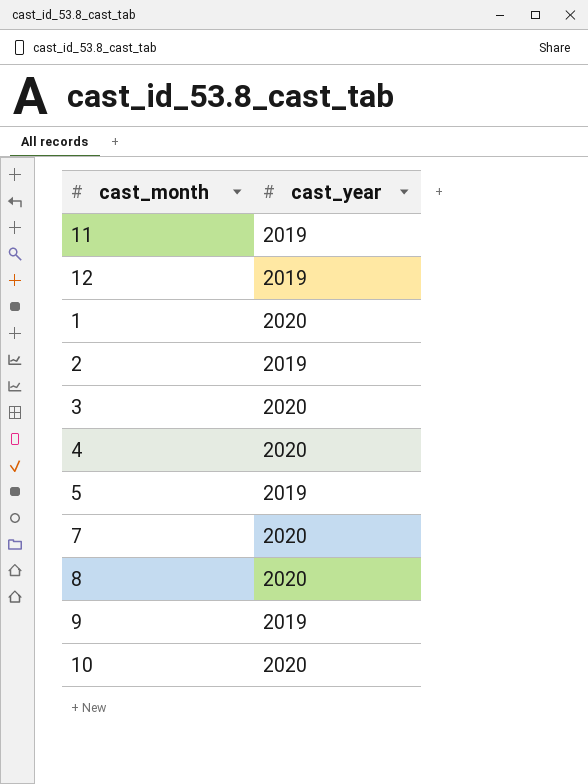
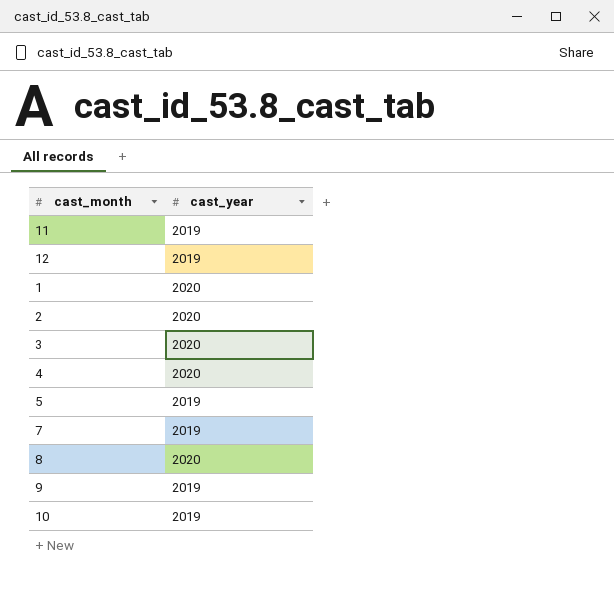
2 | cast_year: 2019 -> 2020
7 | cast_year: 2020 -> 2019
10 | cast_year: 2020 -> 2019

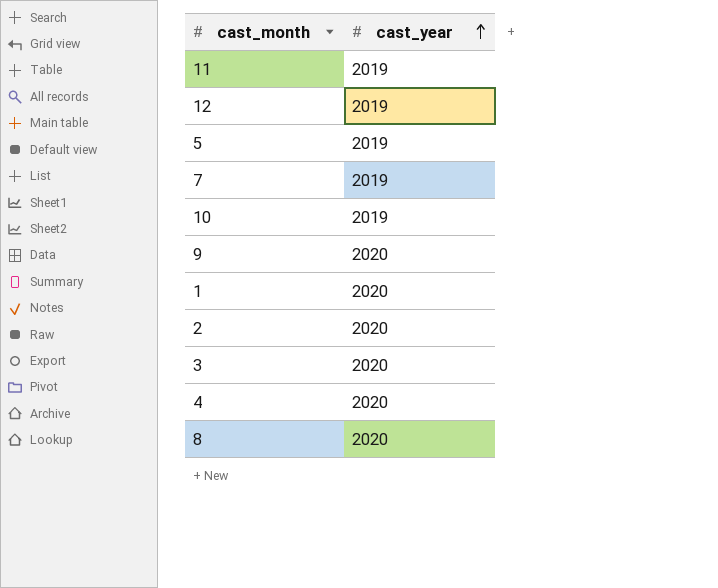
row order: none -> cast_year ascending
9 | cast_year: 2019 -> 2020

